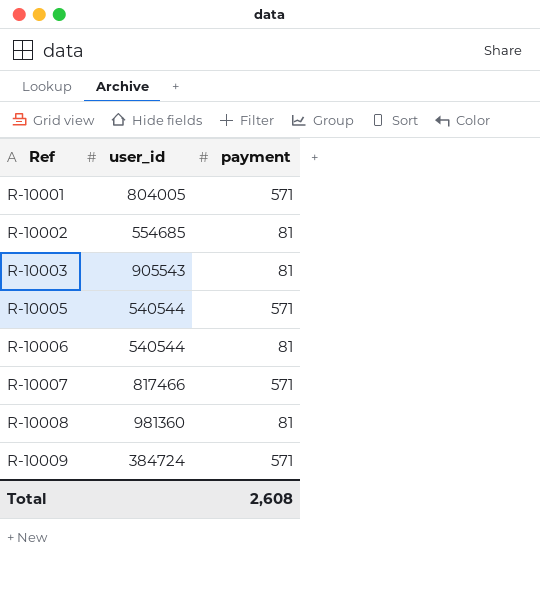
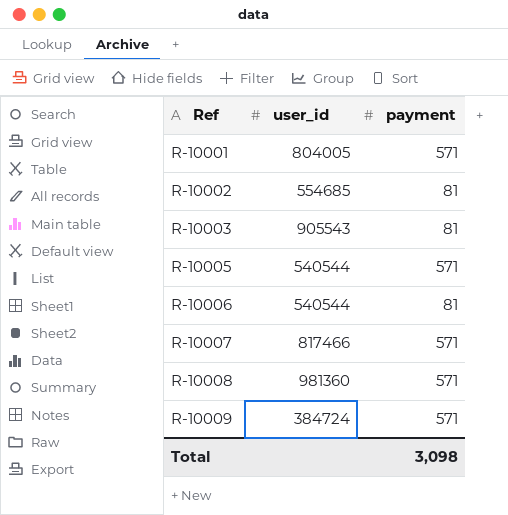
R-10008 | payment: 81 -> 571
Total | payment: 2,608 -> 3,098

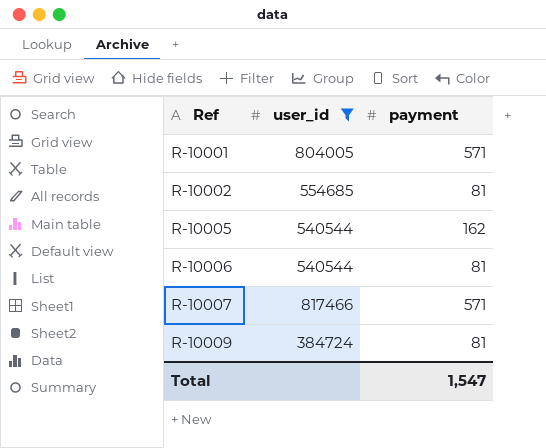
filter: none -> user_id <= 817466
R-10005 | payment: 571 -> 162
R-10009 | payment: 571 -> 81
Total | payment: 3,098 -> 1,547

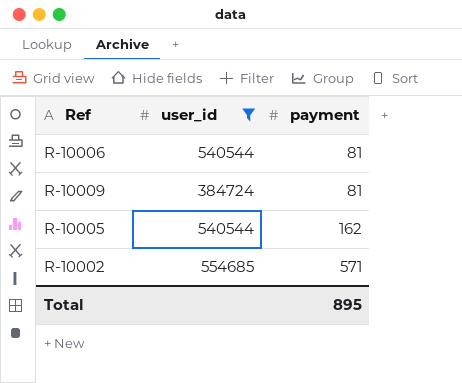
row order: Ref ascending -> payment ascending
row R-10001: 804005 | 571 -> none
row R-10007: 817466 | 571 -> none
R-10002 | payment: 81 -> 571
Total | payment: 1,547 -> 895

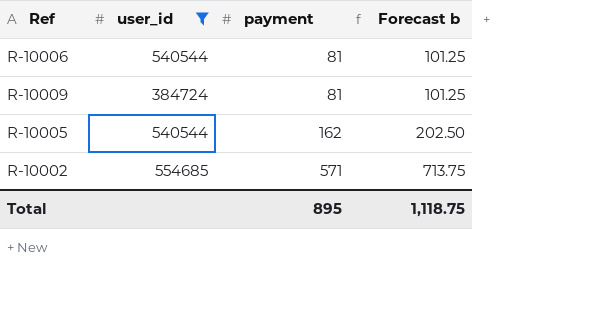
column Forecast b | formula: none -> [payment] * 1.25

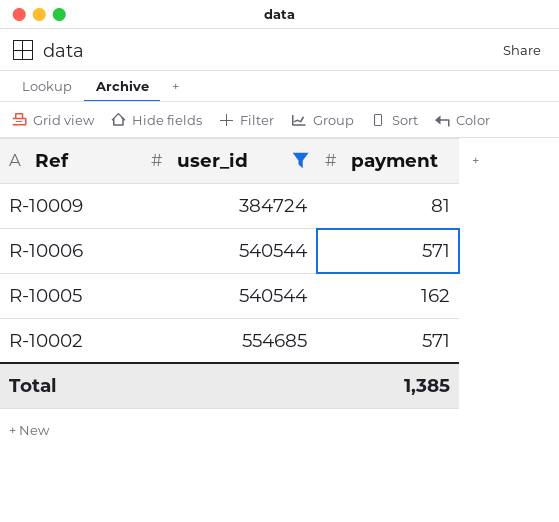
row order: payment ascending -> Ref descending
column Forecast b | formula: [payment] * 1.25 -> none
R-10006 | payment: 81 -> 571
Total | payment: 895 -> 1,385

